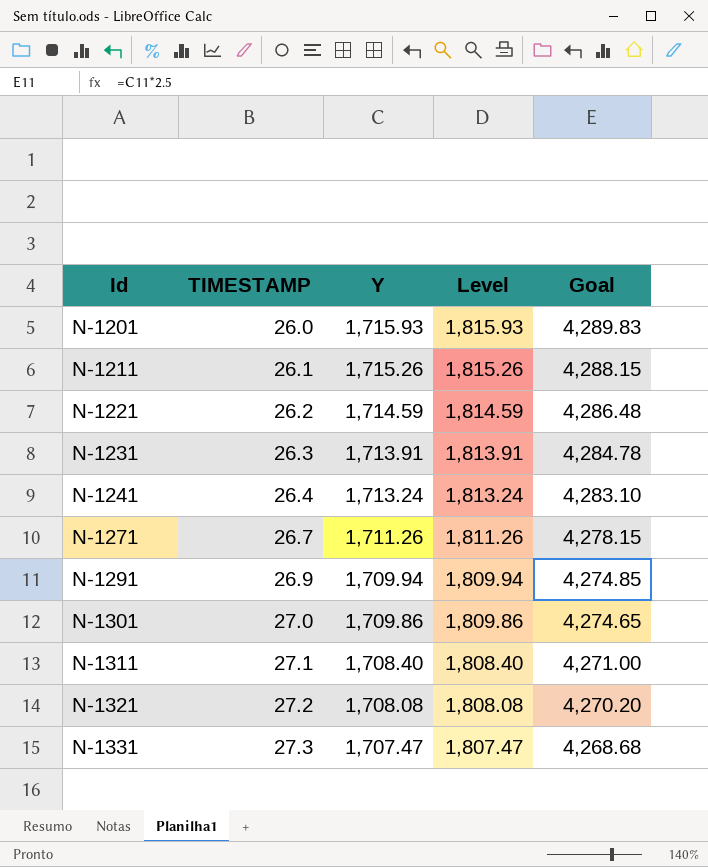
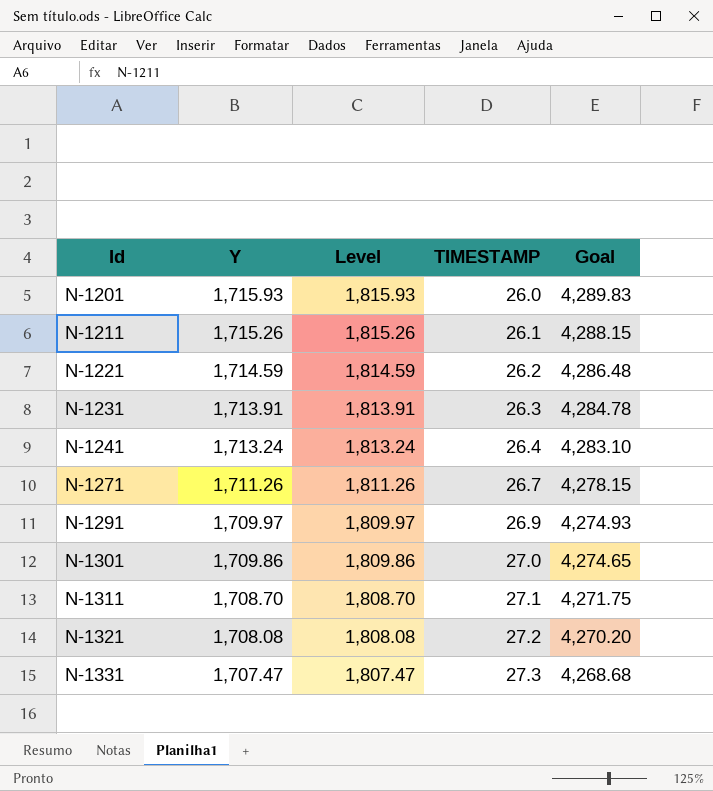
column TIMESTAMP | position: 2 -> 4
N-1291 | Y: 1,709.94 -> 1,709.97
N-1291 | Level: 1,809.94 -> 1,809.97
N-1291 | Goal: 4,274.85 -> 4,274.93
N-1311 | Y: 1,708.40 -> 1,708.70
N-1311 | Level: 1,808.40 -> 1,808.70
N-1311 | Goal: 4,271.00 -> 4,271.75

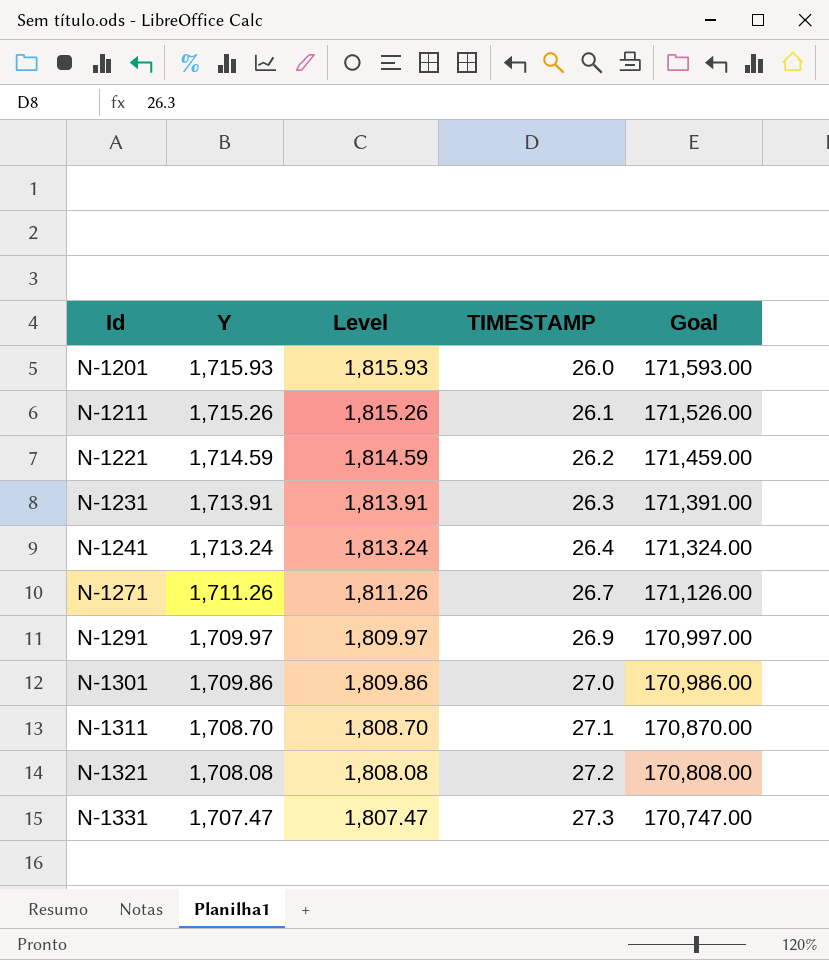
column Goal | formula: [Y] * 2.5 -> [Y] * 100

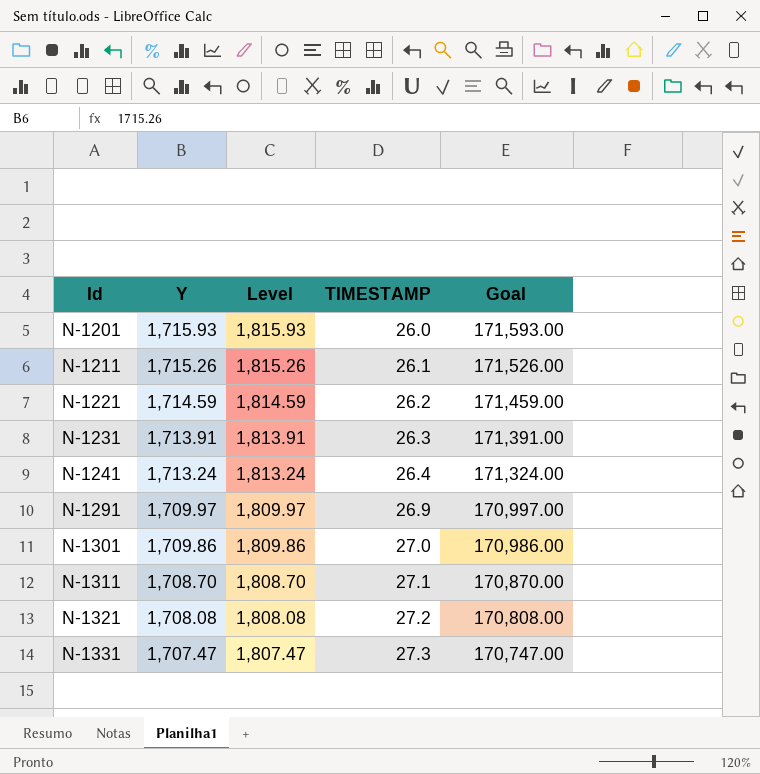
row N-1271: 1,711.26 | 1,811.26 | 26.7 | 171,126.00 -> none

